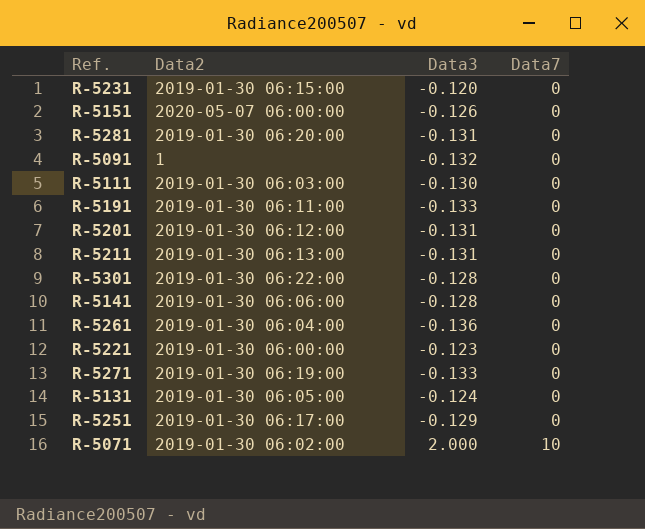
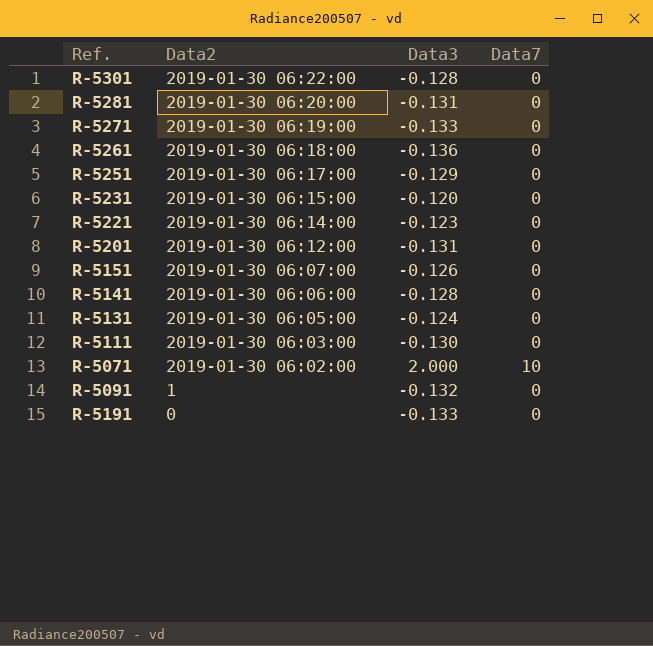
row order: Data7 ascending -> Data2 descending
row R-5211: 2019-01-30 06:13:00 | -0.131 | 0 -> none
R-5261 | Data2: 2019-01-30 06:04:00 -> 2019-01-30 06:18:00
R-5221 | Data2: 2019-01-30 06:00:00 -> 2019-01-30 06:14:00
R-5151 | Data2: 2020-05-07 06:00:00 -> 2019-01-30 06:07:00
R-5191 | Data2: 2019-01-30 06:11:00 -> 0

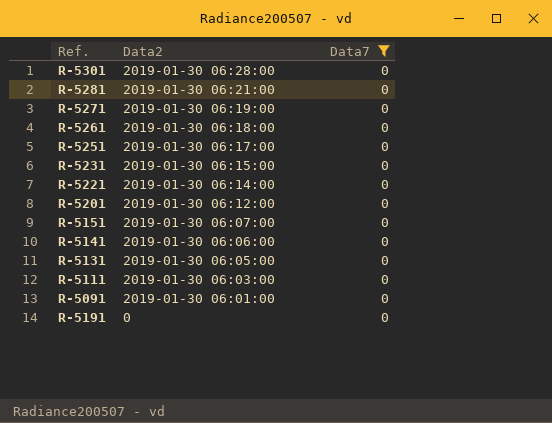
filter: none -> Data7 = 0
column Data3 | position: 3 -> none
R-5301 | Data2: 2019-01-30 06:22:00 -> 2019-01-30 06:28:00
R-5281 | Data2: 2019-01-30 06:20:00 -> 2019-01-30 06:21:00
R-5091 | Data2: 1 -> 2019-01-30 06:01:00

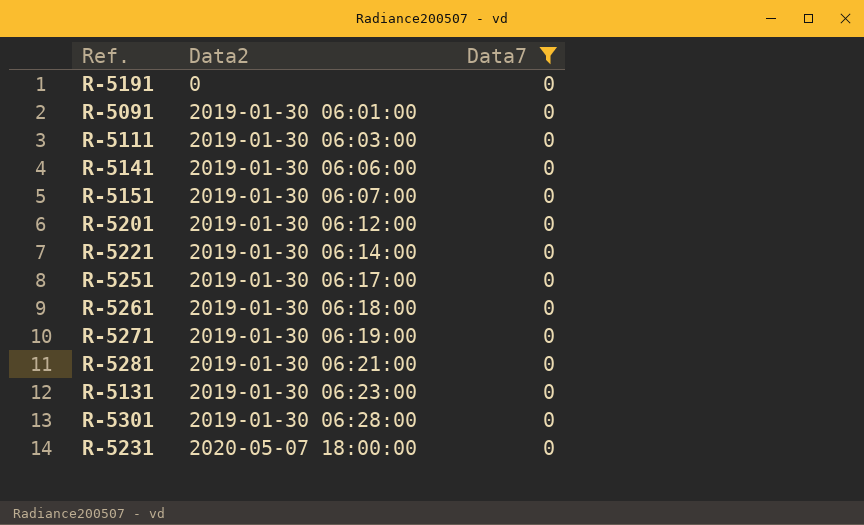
row order: Data2 descending -> Data2 ascending
R-5131 | Data2: 2019-01-30 06:05:00 -> 2019-01-30 06:23:00
R-5231 | Data2: 2019-01-30 06:15:00 -> 2020-05-07 18:00:00

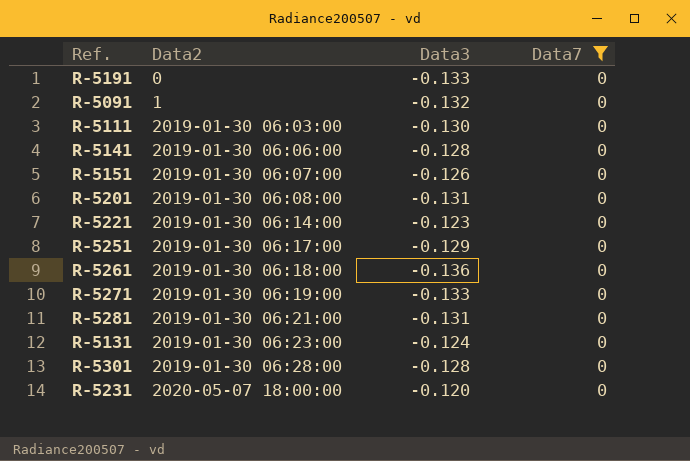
column Data3 | position: none -> 3
R-5091 | Data2: 2019-01-30 06:01:00 -> 1
R-5201 | Data2: 2019-01-30 06:12:00 -> 2019-01-30 06:08:00

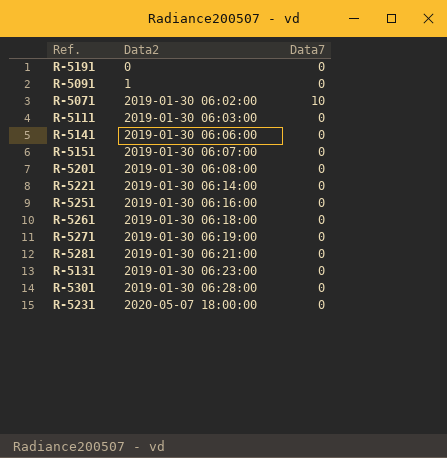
filter: Data7 = 0 -> none
column Data3 | position: 3 -> none
R-5251 | Data2: 2019-01-30 06:17:00 -> 2019-01-30 06:16:00

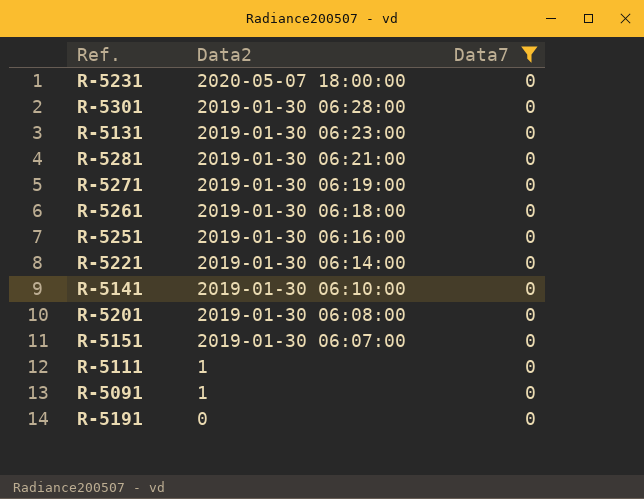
filter: none -> Data7 = 0
row order: Data2 ascending -> Data2 descending
R-5141 | Data2: 2019-01-30 06:06:00 -> 2019-01-30 06:10:00
R-5111 | Data2: 2019-01-30 06:03:00 -> 1

